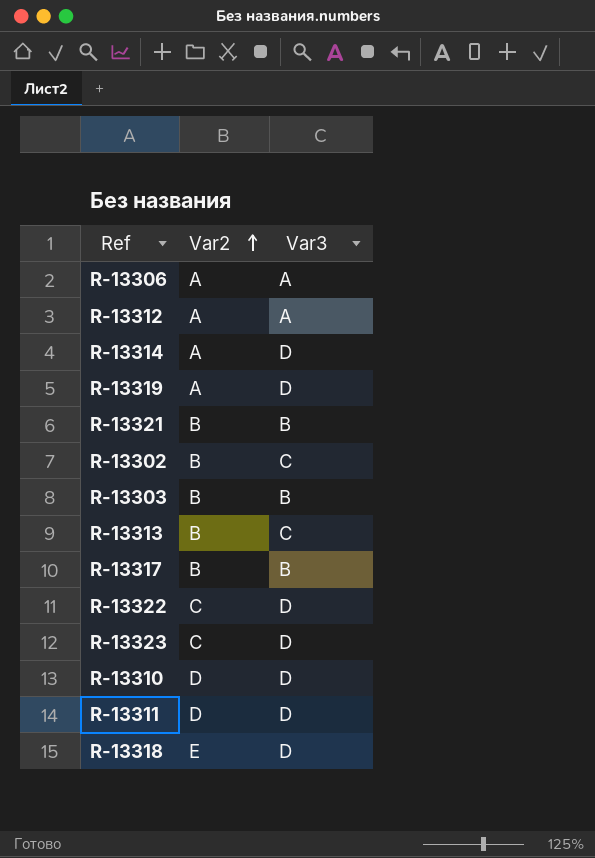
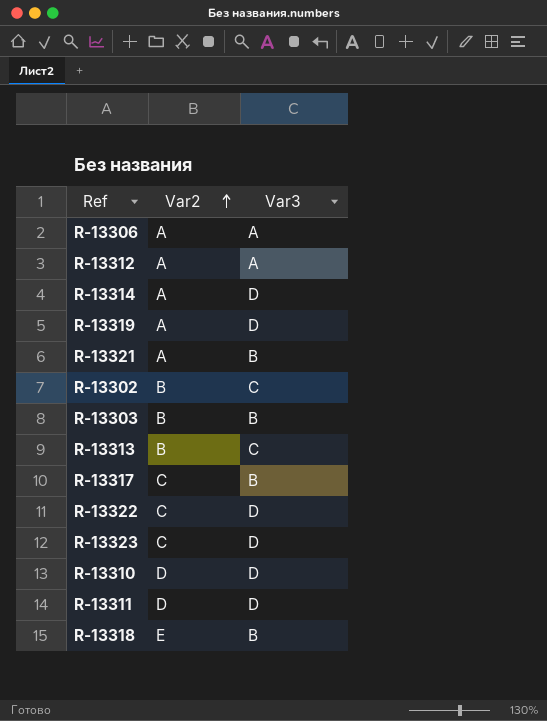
R-13321 | Var2: B -> A
R-13317 | Var2: B -> C
R-13318 | Var3: D -> B

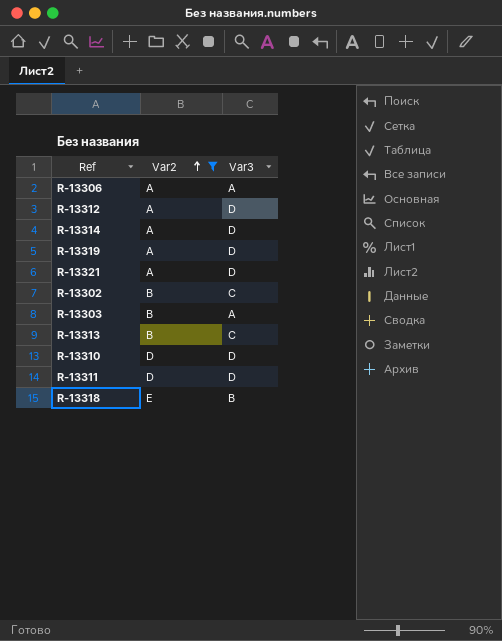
filter: none -> Var2 != C
R-13312 | Var3: A -> D
R-13321 | Var3: B -> D
R-13303 | Var3: B -> A

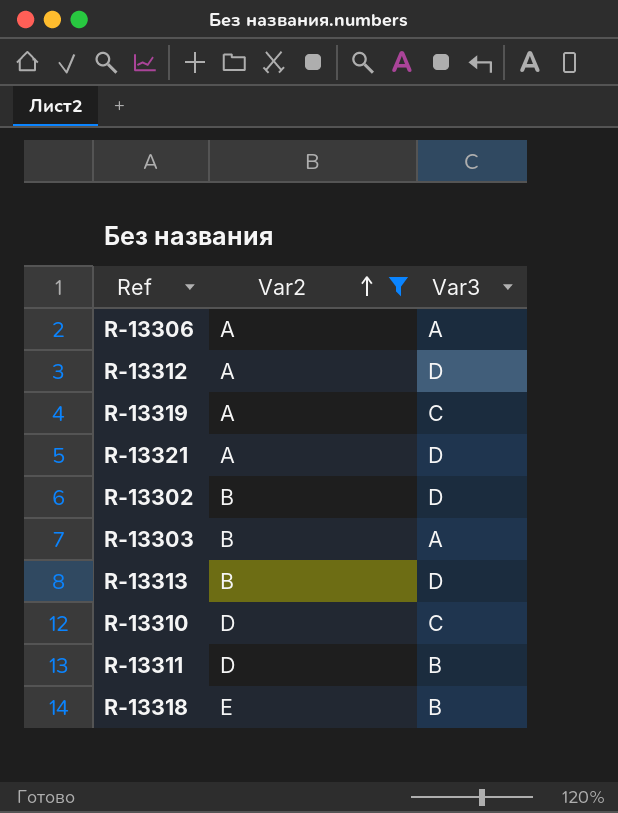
row R-13314: A | D -> none
R-13319 | Var3: D -> C
R-13302 | Var3: C -> D
R-13313 | Var3: C -> D
R-13310 | Var3: D -> C
R-13311 | Var3: D -> B

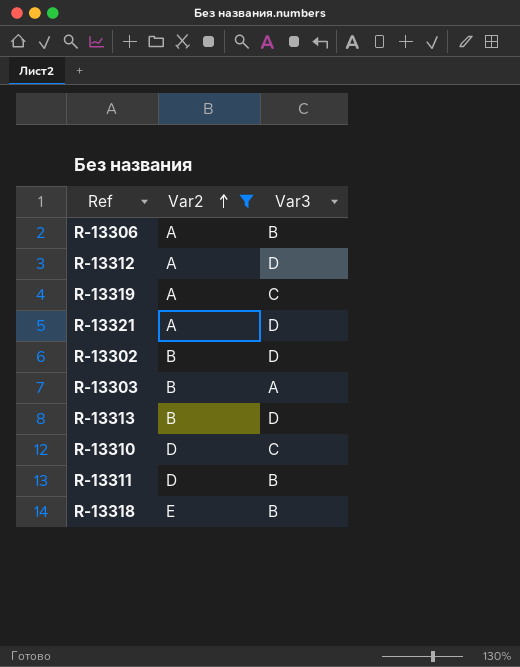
R-13306 | Var3: A -> B

